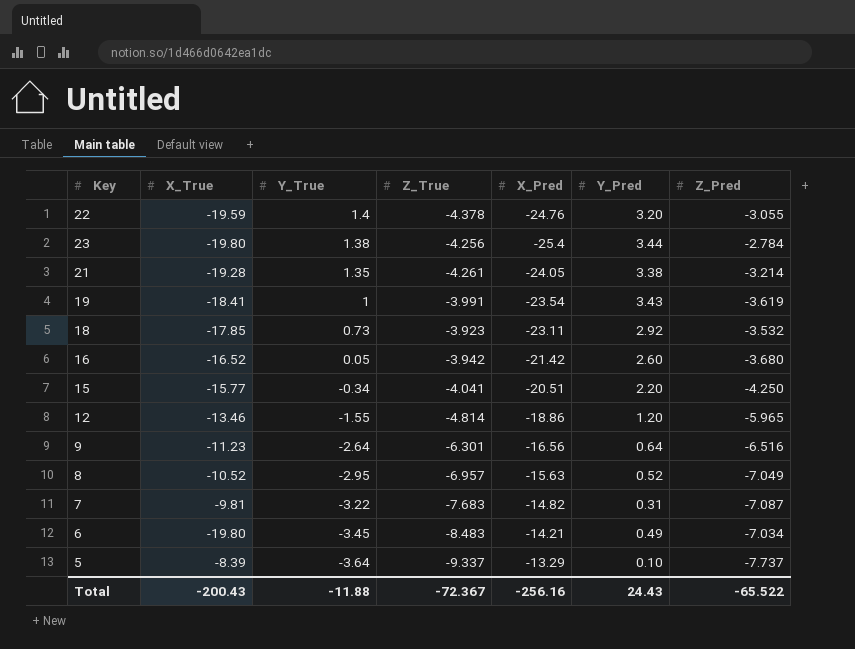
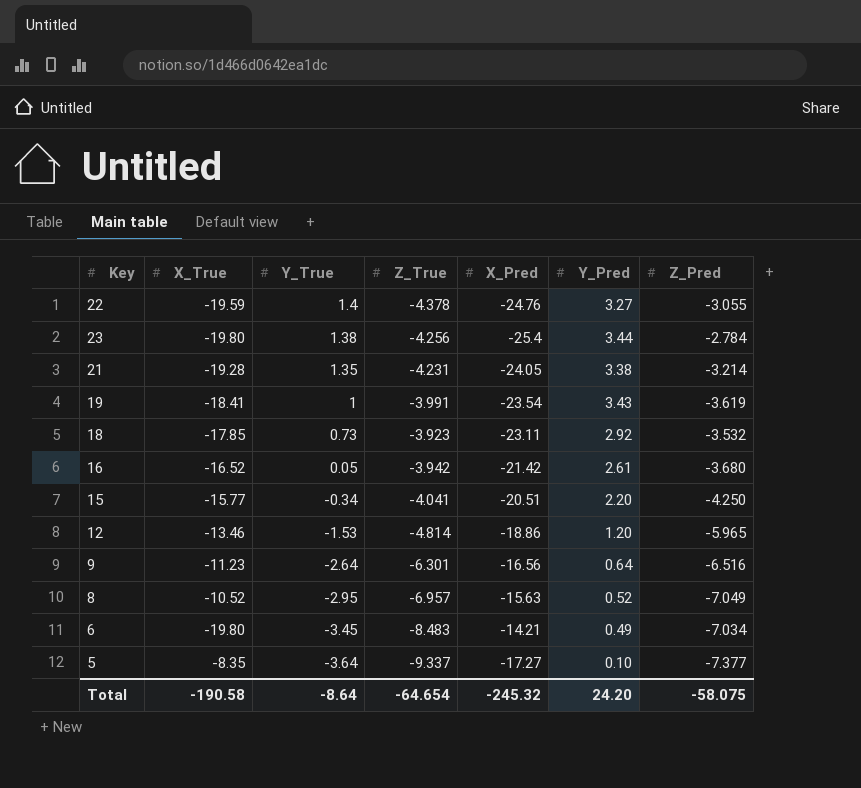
row 7: -9.81 | -3.22 | -7.683 | -14.82 | 0.31 | -7.087 -> none
22 | Y_Pred: 3.20 -> 3.27
21 | Z_True: -4.261 -> -4.231
16 | Y_Pred: 2.60 -> 2.61
12 | Y_True: -1.55 -> -1.53
5 | X_True: -8.39 -> -8.35
5 | X_Pred: -13.29 -> -17.27
5 | Z_Pred: -7.737 -> -7.377
Total | X_True: -200.43 -> -190.58
Total | Y_True: -11.88 -> -8.64
Total | Z_True: -72.367 -> -64.654
Total | X_Pred: -256.16 -> -245.32
Total | Y_Pred: 24.43 -> 24.20
Total | Z_Pred: -65.522 -> -58.075

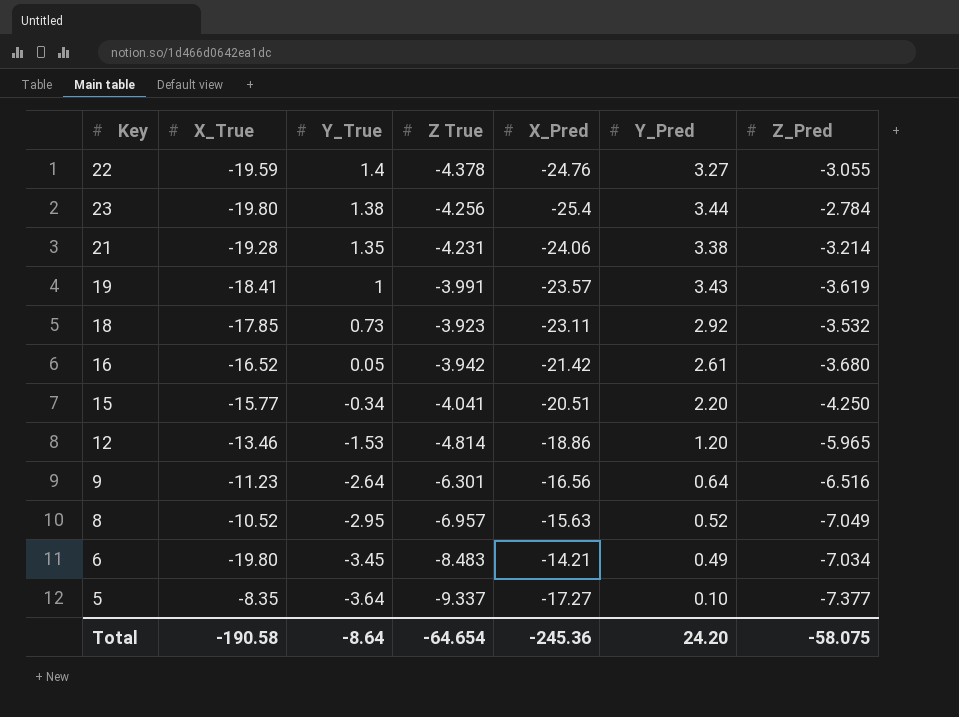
column name: Z_True -> Z True
21 | X_Pred: -24.05 -> -24.06
19 | X_Pred: -23.54 -> -23.57
Total | X_Pred: -245.32 -> -245.36

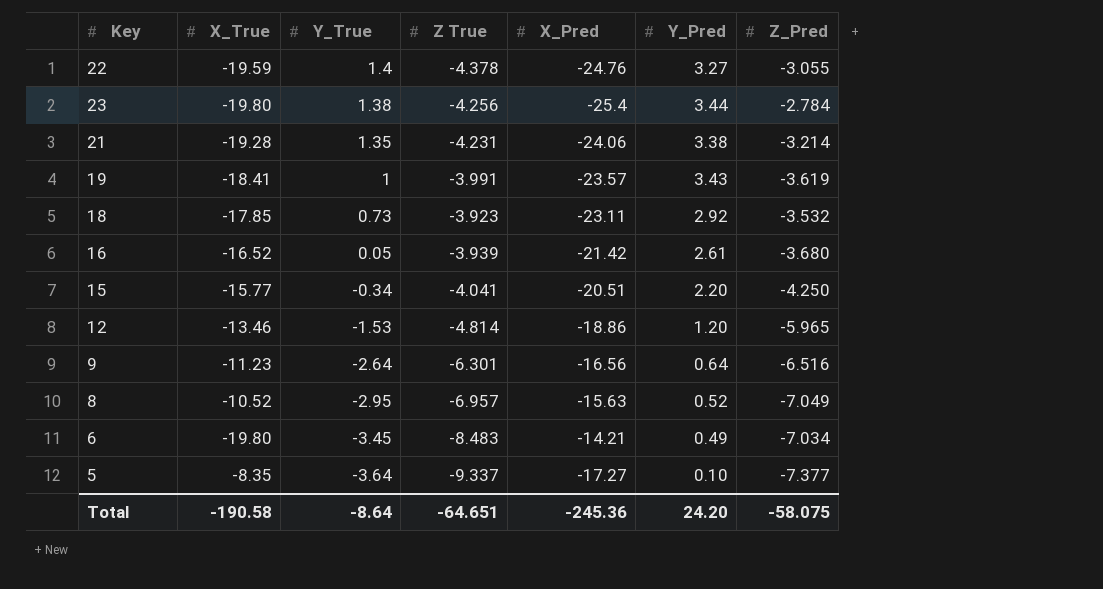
16 | Z True: -3.942 -> -3.939
Total | Z True: -64.654 -> -64.651

